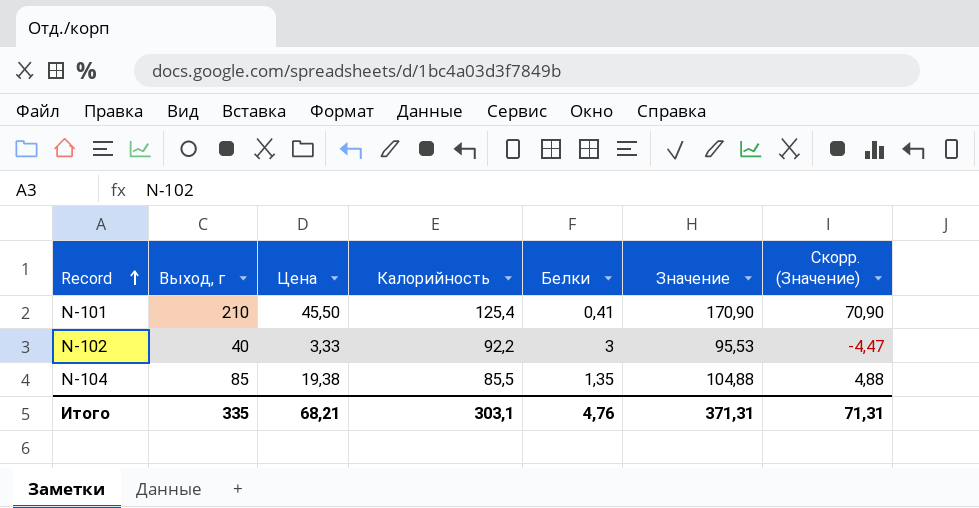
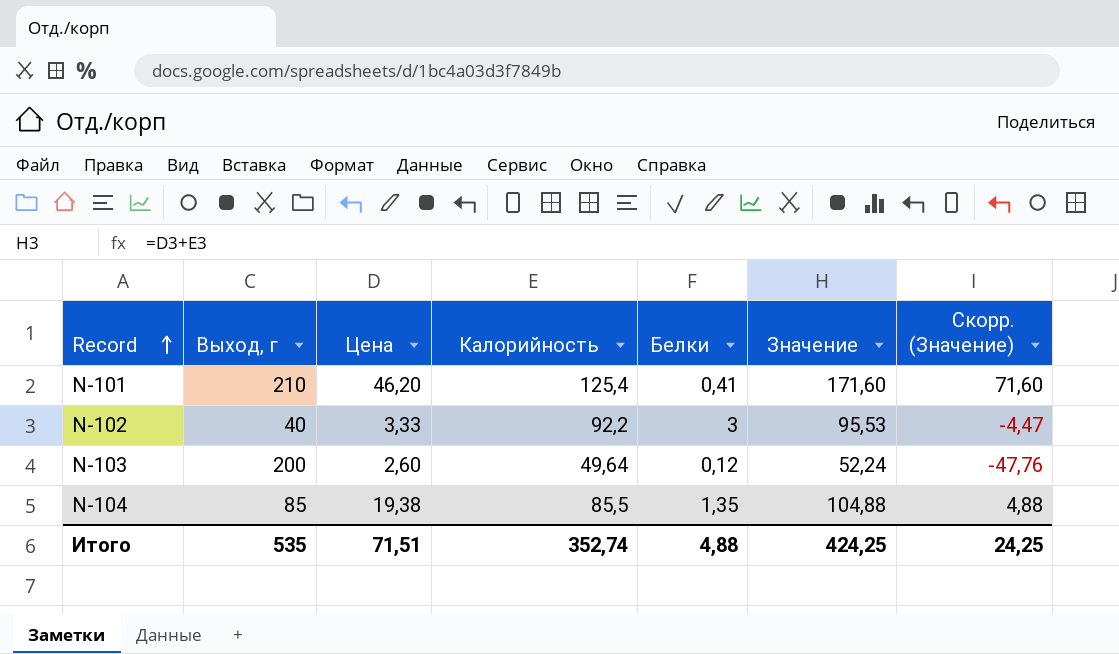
N-101 | Цена: 45,50 -> 46,20
N-101 | Значение: 170,90 -> 171,60
N-101 | Скорр. (Значение): 70,90 -> 71,60
row N-103: none -> 200 | 2,60 | 49,64 | 0,12 | 52,24 | -47,76
Итого | Выход, г: 335 -> 535
Итого | Цена: 68,21 -> 71,51
Итого | Калорийность: 303,1 -> 352,74
Итого | Белки: 4,76 -> 4,88
Итого | Значение: 371,31 -> 424,25
Итого | Скорр. (Значение): 71,31 -> 24,25

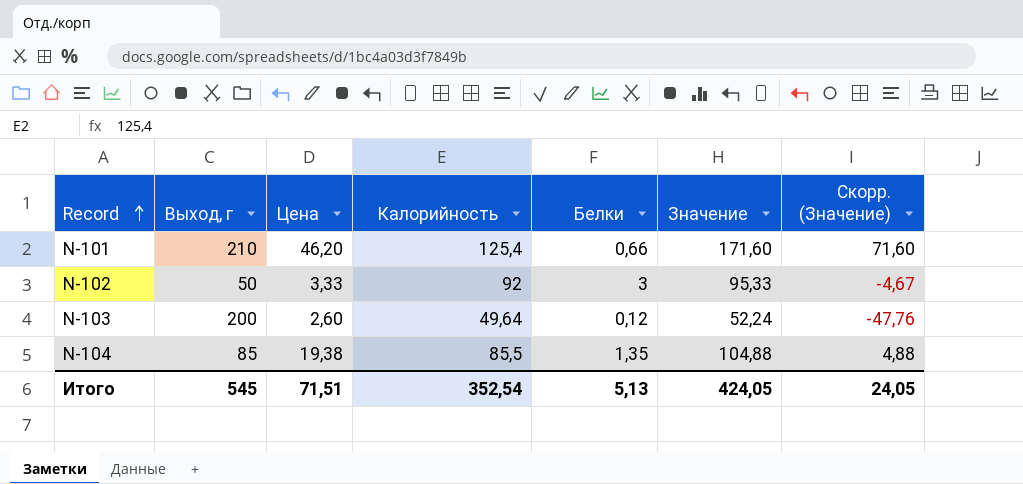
N-101 | Белки: 0,41 -> 0,66
N-102 | Выход, г: 40 -> 50
N-102 | Калорийность: 92,2 -> 92
N-102 | Значение: 95,53 -> 95,33
N-102 | Скорр. (Значение): -4,47 -> -4,67
Итого | Выход, г: 535 -> 545
Итого | Калорийность: 352,74 -> 352,54
Итого | Белки: 4,88 -> 5,13
Итого | Значение: 424,25 -> 424,05
Итого | Скорр. (Значение): 24,25 -> 24,05

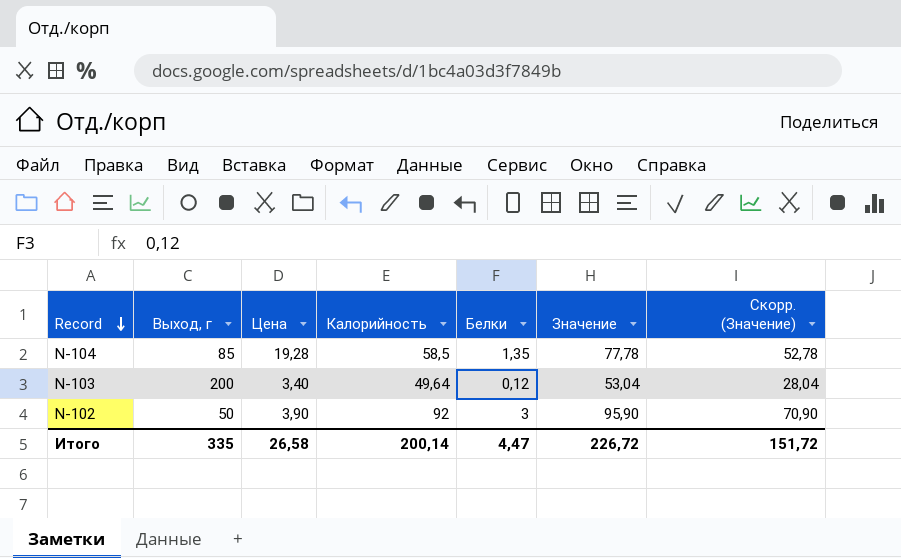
row order: Record ascending -> Record descending
column Скорр. (Значение) | formula: [Значение] - 100 -> [Значение] - 25
row N-101: 210 | 46,20 | 125,4 | 0,66 | 171,60 | 71,60 -> none
N-104 | Цена: 19,38 -> 19,28
N-104 | Калорийность: 85,5 -> 58,5
N-104 | Значение: 104,88 -> 77,78
N-103 | Цена: 2,60 -> 3,40
N-103 | Значение: 52,24 -> 53,04
N-102 | Цена: 3,33 -> 3,90
N-102 | Значение: 95,33 -> 95,90
Итого | Выход, г: 545 -> 335
Итого | Цена: 71,51 -> 26,58
Итого | Калорийность: 352,54 -> 200,14
Итого | Белки: 5,13 -> 4,47
Итого | Значение: 424,05 -> 226,72
Итого | Скорр. (Значение): 24,05 -> 151,72

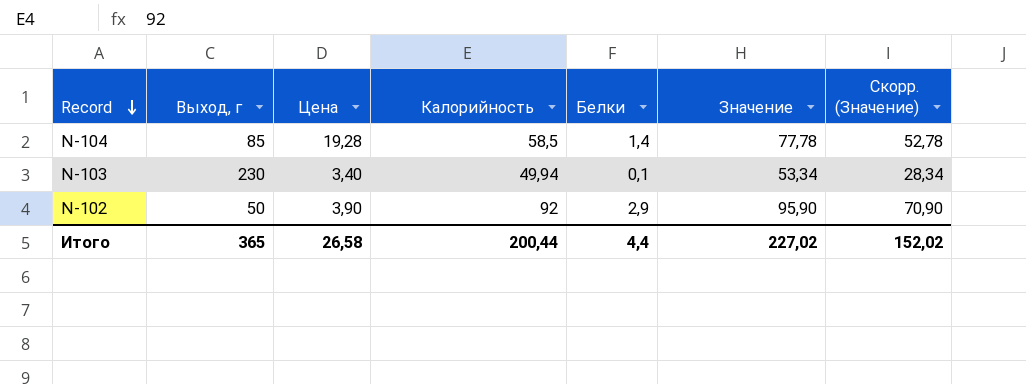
N-104 | Белки: 1,35 -> 1,4
N-103 | Выход, г: 200 -> 230
N-103 | Калорийность: 49,64 -> 49,94
N-103 | Белки: 0,12 -> 0,1
N-103 | Значение: 53,04 -> 53,34
N-103 | Скорр. (Значение): 28,04 -> 28,34
N-102 | Белки: 3 -> 2,9
Итого | Выход, г: 335 -> 365
Итого | Калорийность: 200,14 -> 200,44
Итого | Белки: 4,47 -> 4,4
Итого | Значение: 226,72 -> 227,02
Итого | Скорр. (Значение): 151,72 -> 152,02

